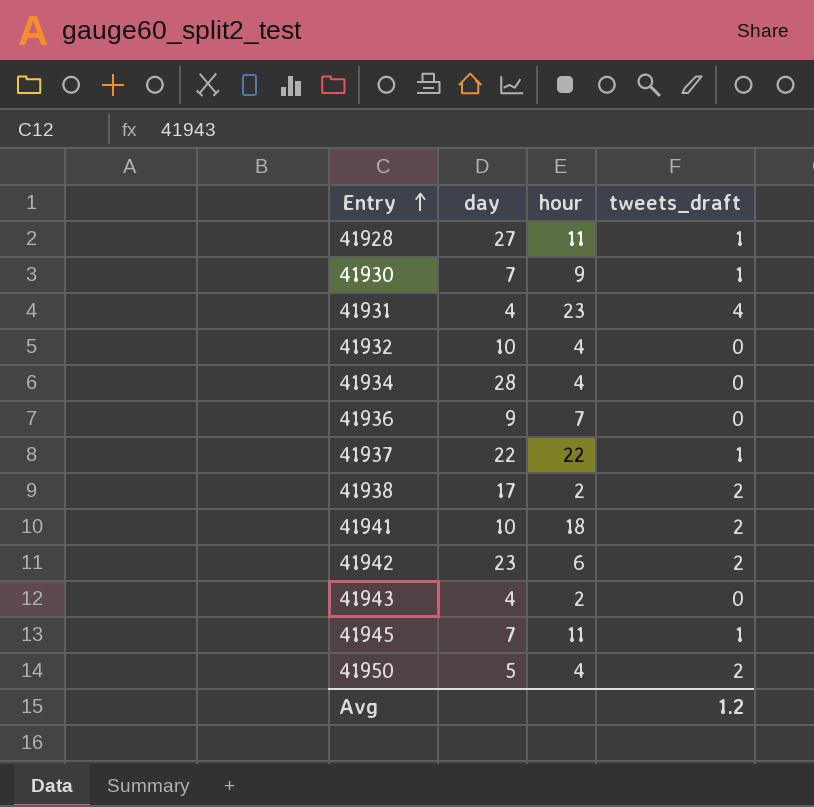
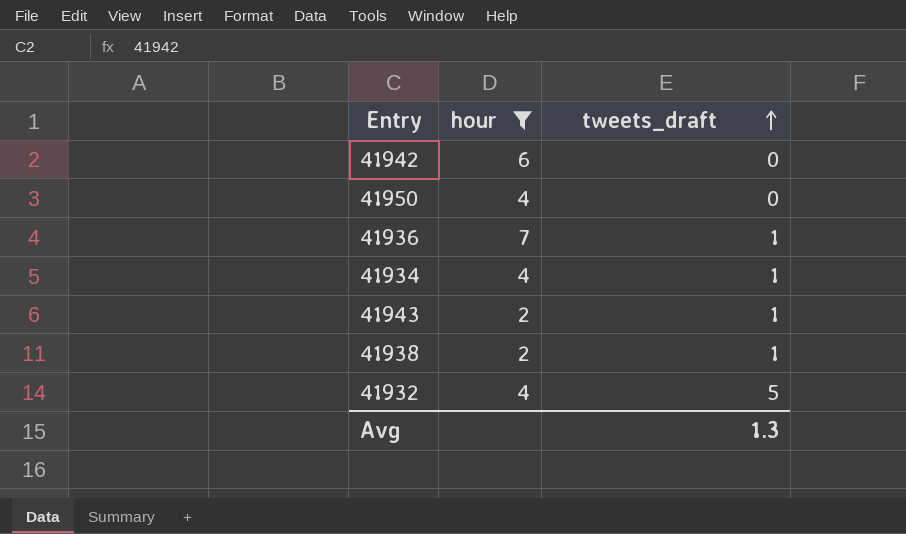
filter: none -> hour <= 7
row order: Entry ascending -> tweets_draft ascending
column day | position: 2 -> none
41942 | tweets_draft: 2 -> 0
41950 | tweets_draft: 2 -> 0
41936 | tweets_draft: 0 -> 1
41934 | tweets_draft: 0 -> 1
41943 | tweets_draft: 0 -> 1
41938 | tweets_draft: 2 -> 1
41932 | tweets_draft: 0 -> 5
Avg | tweets_draft: 1.2 -> 1.3

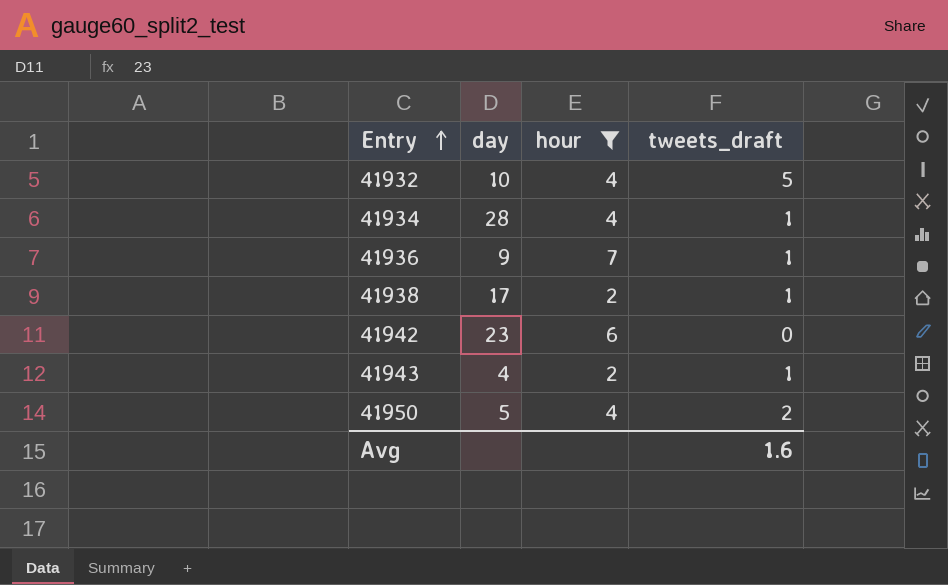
row order: tweets_draft ascending -> Entry ascending
column day | position: none -> 2
41950 | tweets_draft: 0 -> 2
Avg | tweets_draft: 1.3 -> 1.6

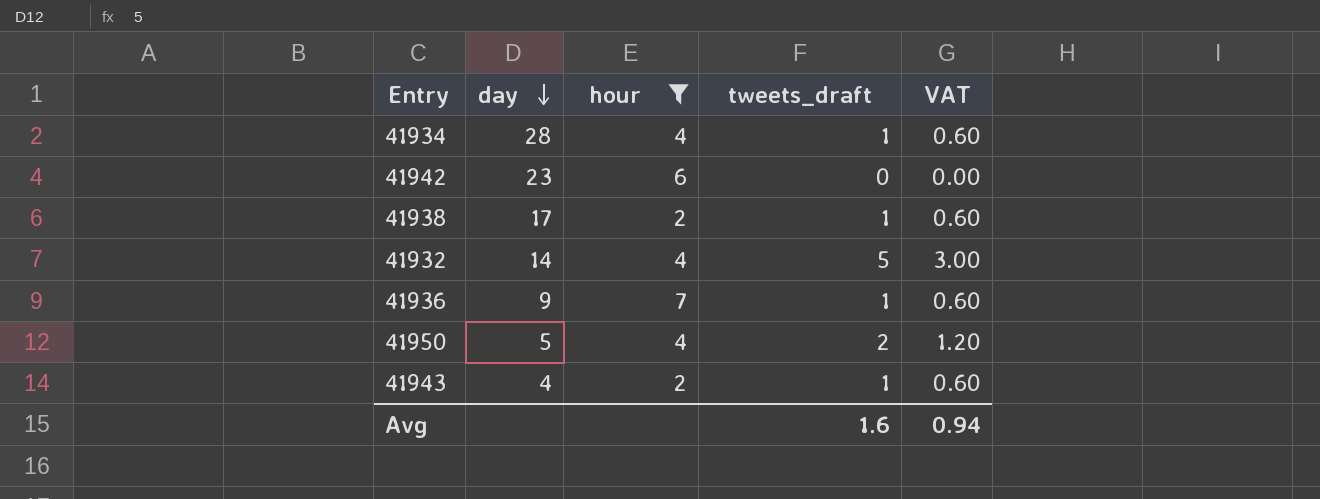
row order: Entry ascending -> day descending
column VAT | formula: none -> [tweets_draft] * 0.6
41932 | day: 10 -> 14

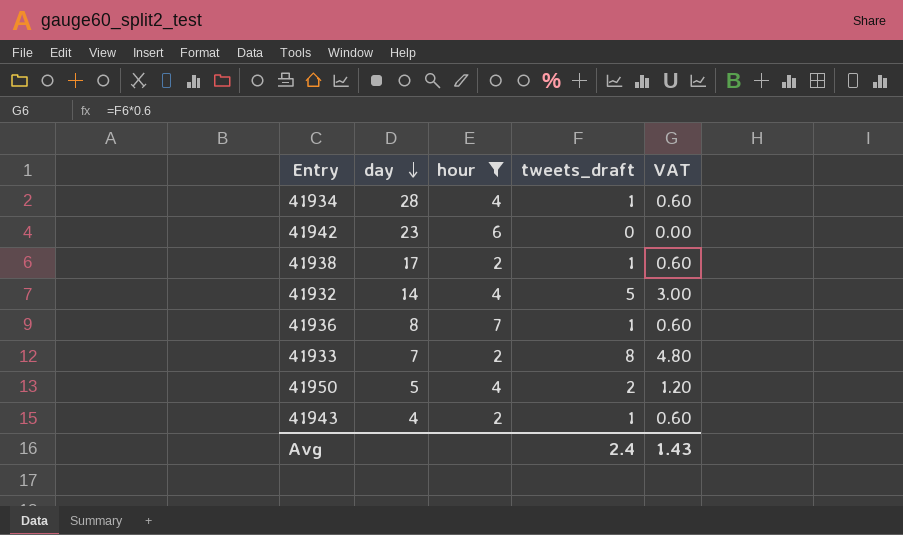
41936 | day: 9 -> 8
row 41933: none -> 7 | 2 | 8 | 4.80
Avg | tweets_draft: 1.6 -> 2.4
Avg | VAT: 0.94 -> 1.43

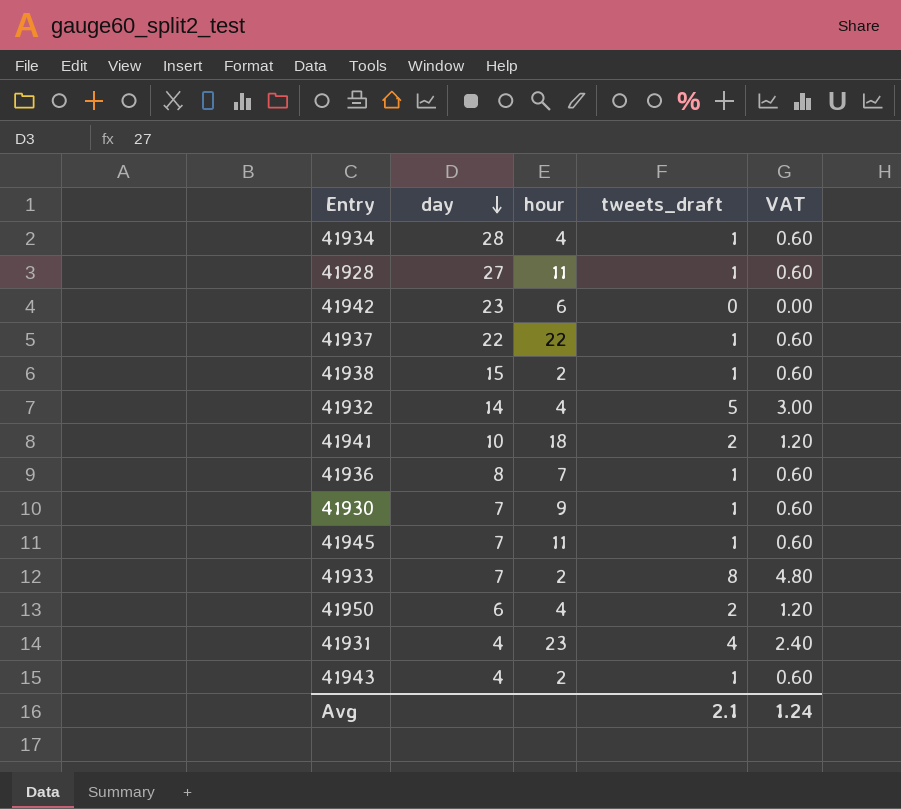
filter: hour <= 7 -> none
41938 | day: 17 -> 15
41950 | day: 5 -> 6
Avg | tweets_draft: 2.4 -> 2.1
Avg | VAT: 1.43 -> 1.24

